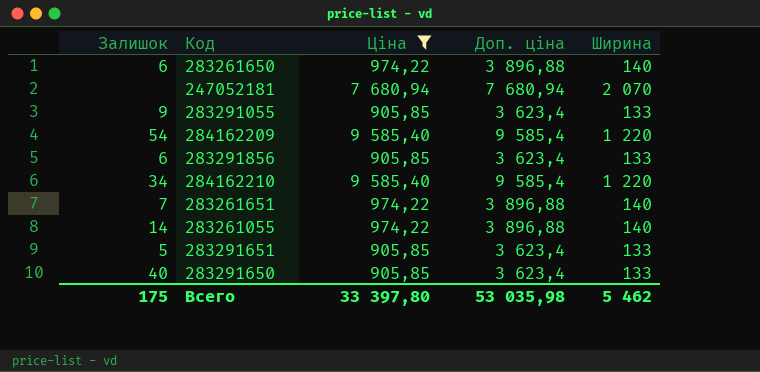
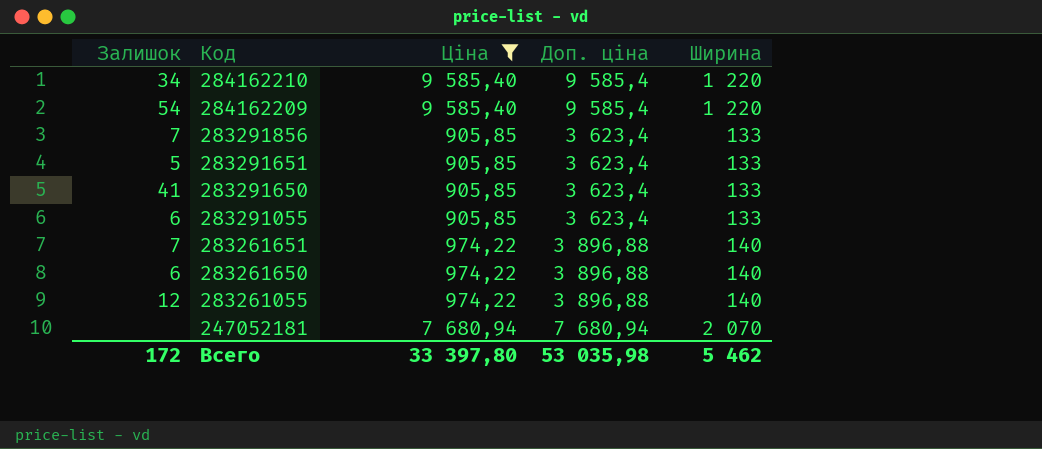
row order: none -> Код descending
283291856 | Залишок: 6 -> 7
283291650 | Залишок: 40 -> 41
283291055 | Залишок: 9 -> 6
283261055 | Залишок: 14 -> 12
Всего | Залишок: 175 -> 172

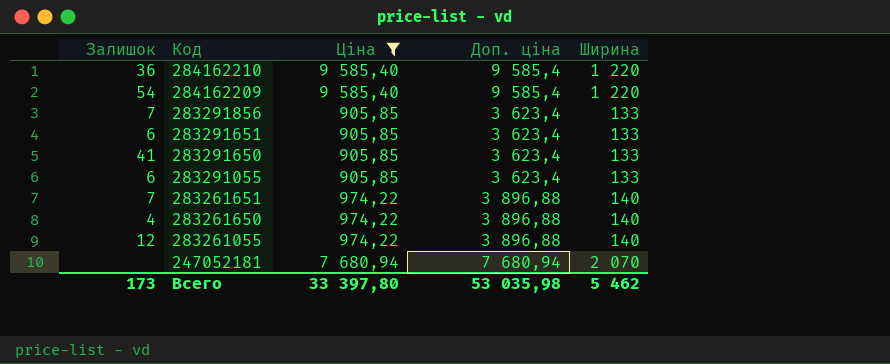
284162210 | Залишок: 34 -> 36
283291651 | Залишок: 5 -> 6
283261650 | Залишок: 6 -> 4
Всего | Залишок: 172 -> 173

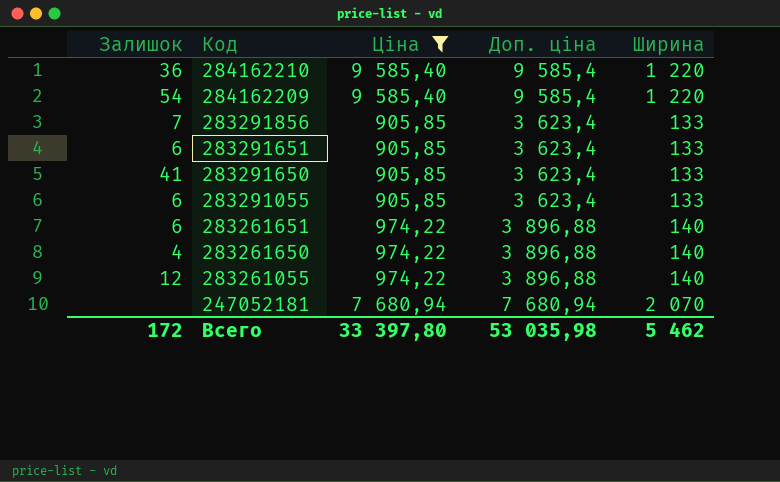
283261651 | Залишок: 7 -> 6
Всего | Залишок: 173 -> 172

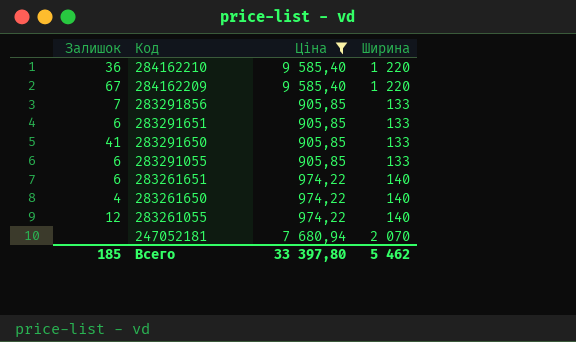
column Доп. ціна | position: 4 -> none
284162209 | Залишок: 54 -> 67
Всего | Залишок: 172 -> 185

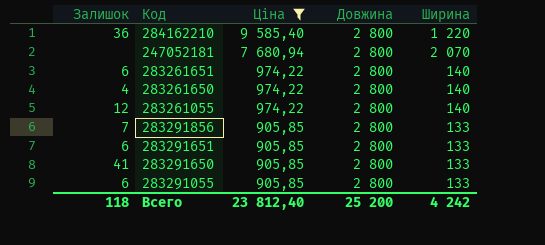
row order: Код descending -> Ціна descending
column Довжина | position: none -> 4
row 284162209: 67 | 9 585,40 | 1 220 -> none
Всего | Залишок: 185 -> 118
Всего | Ціна: 33 397,80 -> 23 812,40
Всего | Ширина: 5 462 -> 4 242

